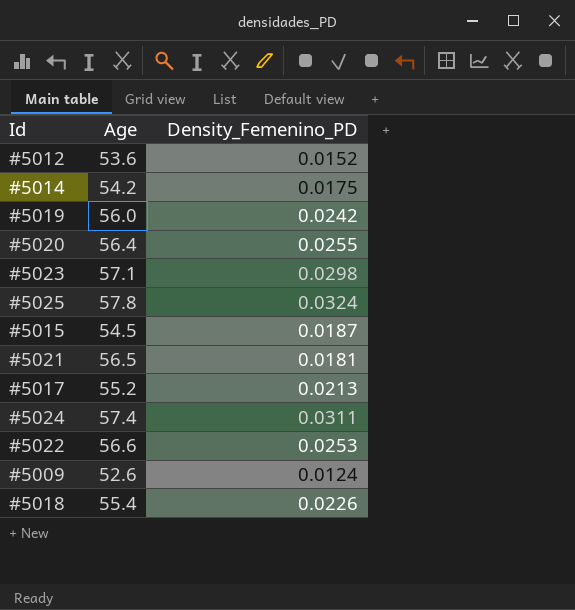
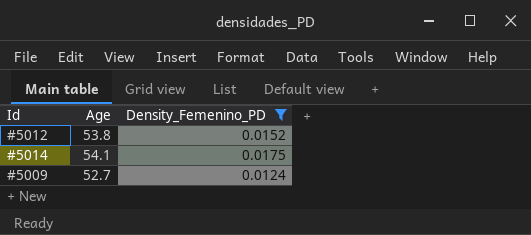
filter: none -> Density_Femenino_PD <= 0.0175
#5012 | Age: 53.6 -> 53.8
#5014 | Age: 54.2 -> 54.1
#5009 | Age: 52.6 -> 52.7

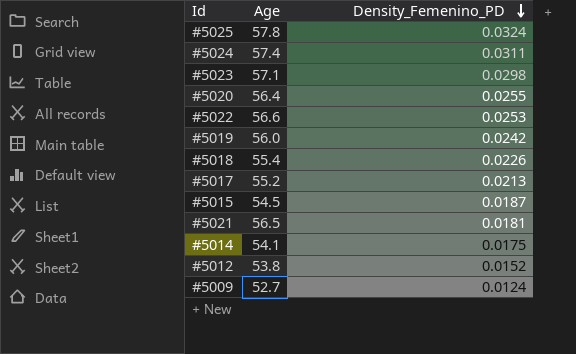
filter: Density_Femenino_PD <= 0.0175 -> none
row order: none -> Density_Femenino_PD descending

